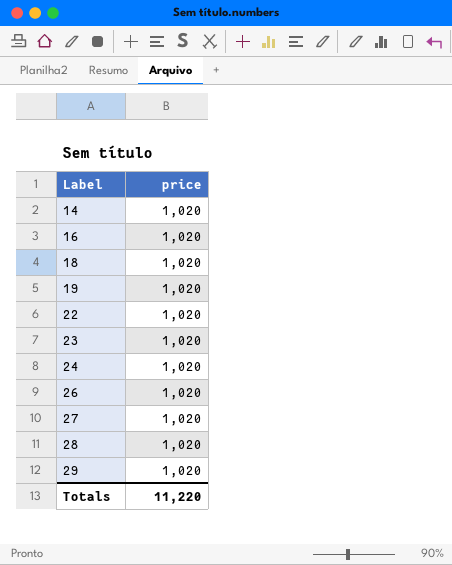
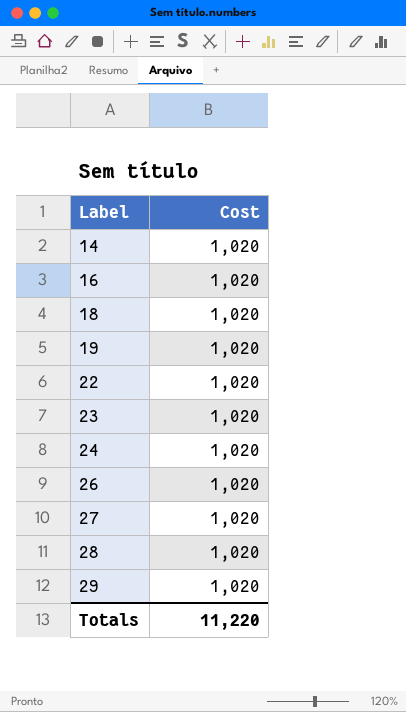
column name: price -> Cost

